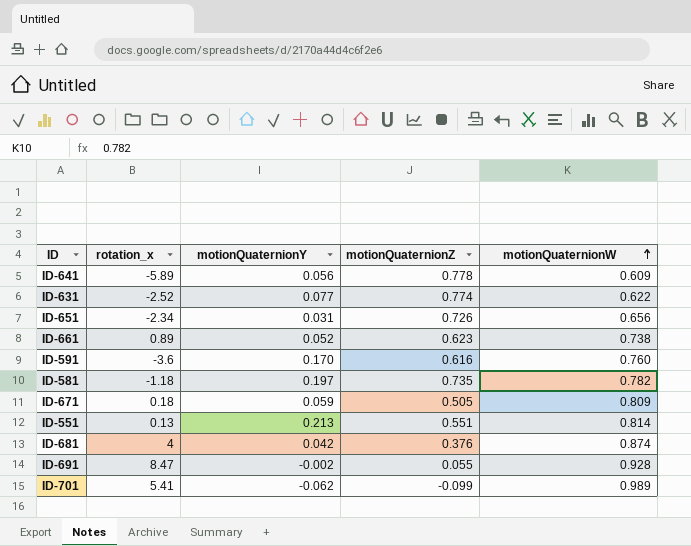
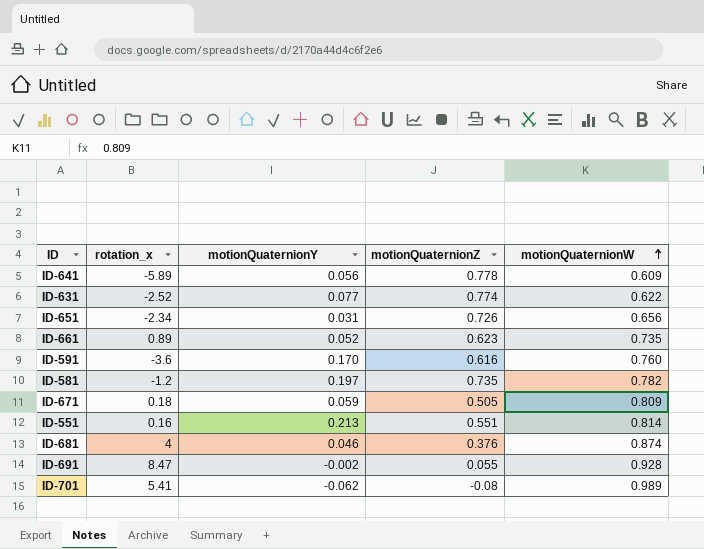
ID-661 | motionQuaternionW: 0.738 -> 0.735
ID-581 | rotation_x: -1.18 -> -1.2
ID-551 | rotation_x: 0.13 -> 0.16
ID-681 | motionQuaternionY: 0.042 -> 0.046
ID-701 | motionQuaternionZ: -0.099 -> -0.08

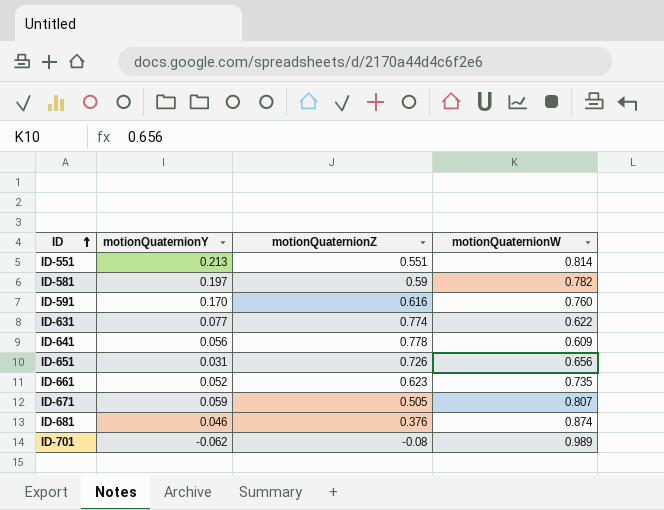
row order: motionQuaternionW ascending -> ID ascending
column rotation_x | position: 2 -> none
row ID-691: 8.47 | -0.002 | 0.055 | 0.928 -> none
ID-581 | motionQuaternionZ: 0.735 -> 0.59
ID-671 | motionQuaternionW: 0.809 -> 0.807

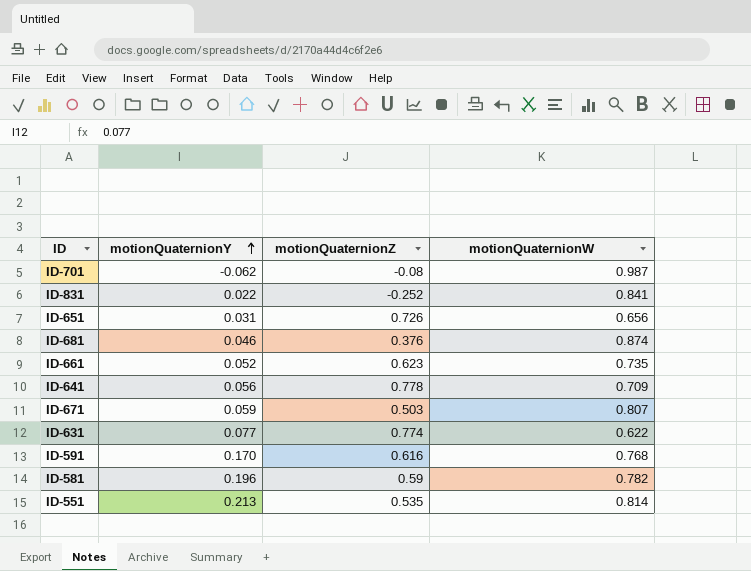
row order: ID ascending -> motionQuaternionY ascending
ID-701 | motionQuaternionW: 0.989 -> 0.987
row ID-831: none -> 0.022 | -0.252 | 0.841
ID-641 | motionQuaternionW: 0.609 -> 0.709
ID-671 | motionQuaternionZ: 0.505 -> 0.503
ID-591 | motionQuaternionW: 0.760 -> 0.768
ID-581 | motionQuaternionY: 0.197 -> 0.196
ID-551 | motionQuaternionZ: 0.551 -> 0.535

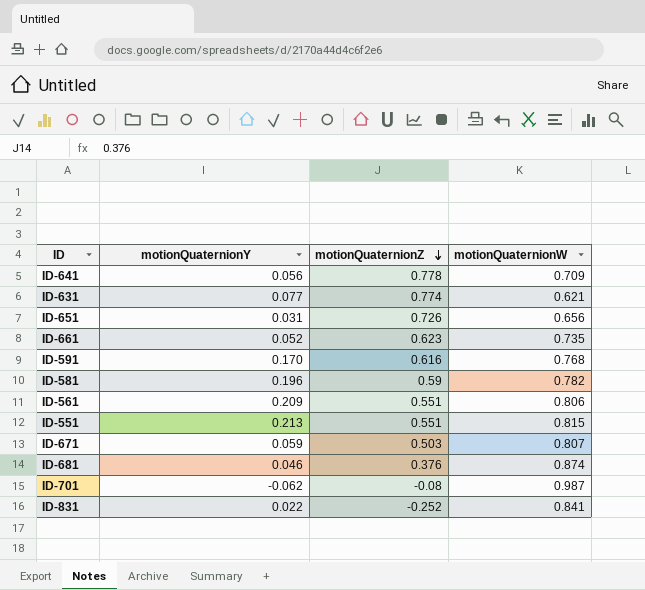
row order: motionQuaternionY ascending -> motionQuaternionZ descending
ID-631 | motionQuaternionW: 0.622 -> 0.621
row ID-561: none -> 0.209 | 0.551 | 0.806
ID-551 | motionQuaternionZ: 0.535 -> 0.551
ID-551 | motionQuaternionW: 0.814 -> 0.815

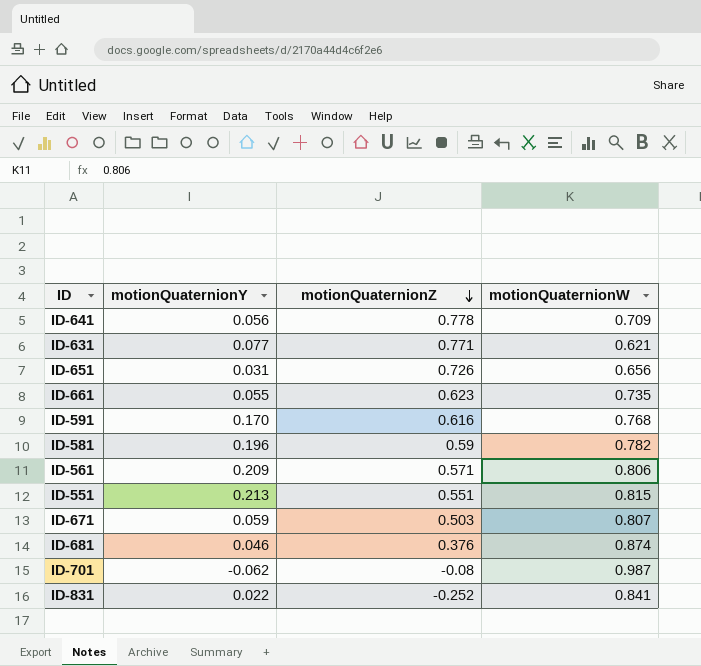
ID-631 | motionQuaternionZ: 0.774 -> 0.771
ID-661 | motionQuaternionY: 0.052 -> 0.055
ID-561 | motionQuaternionZ: 0.551 -> 0.571

